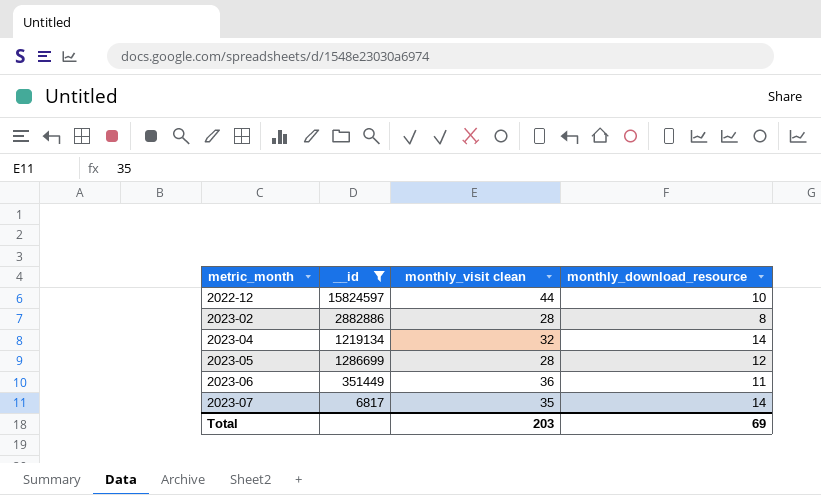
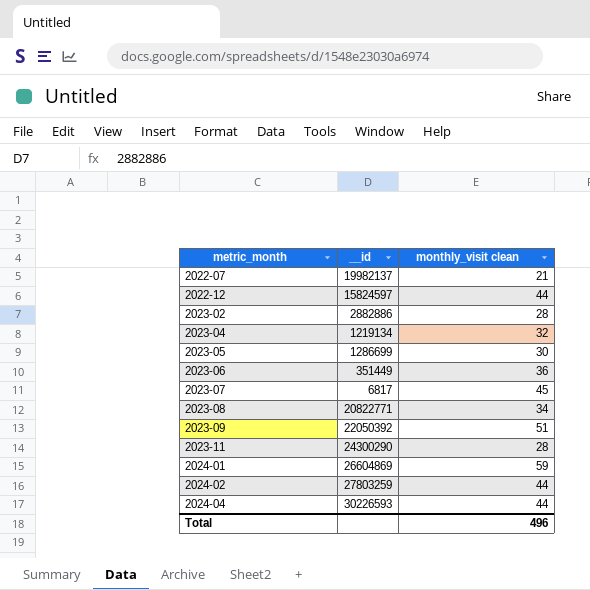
filter: __id <= 15824597 -> none
column monthly_download_resource | position: 4 -> none
2023-05 | monthly_visit clean: 28 -> 30
2023-07 | monthly_visit clean: 35 -> 45
Total | monthly_visit clean: 203 -> 496

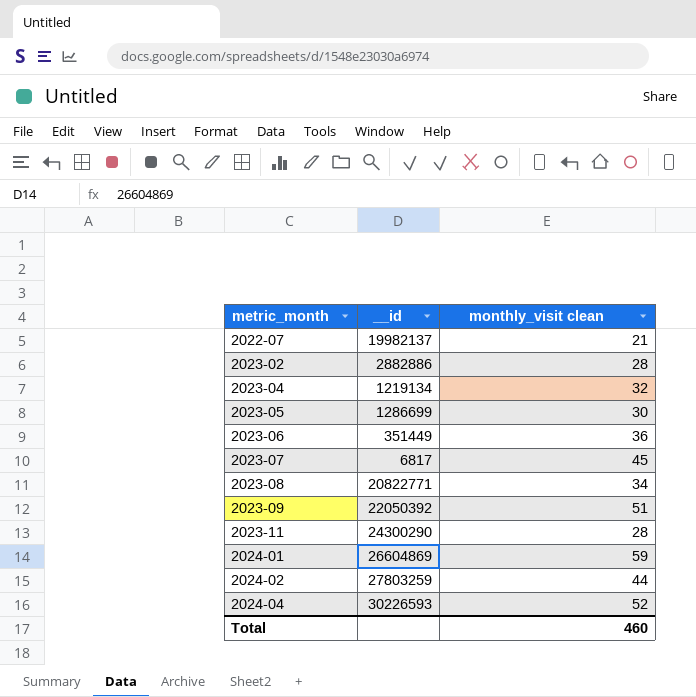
row 2022-12: 15824597 | 44 -> none
2024-04 | monthly_visit clean: 44 -> 52
Total | monthly_visit clean: 496 -> 460

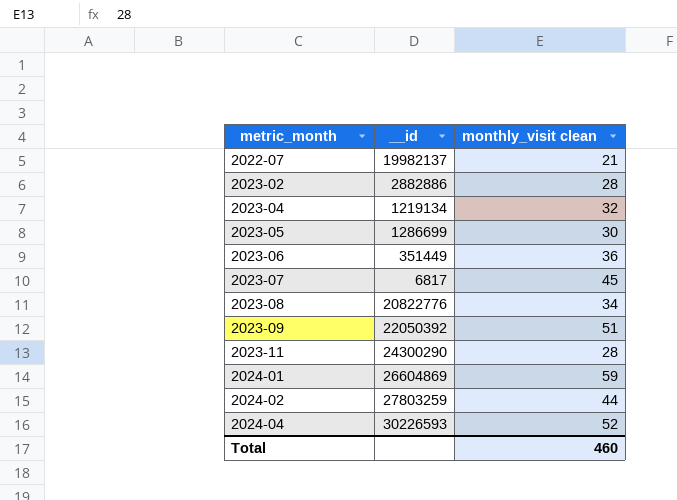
2023-08 | __id: 20822771 -> 20822776

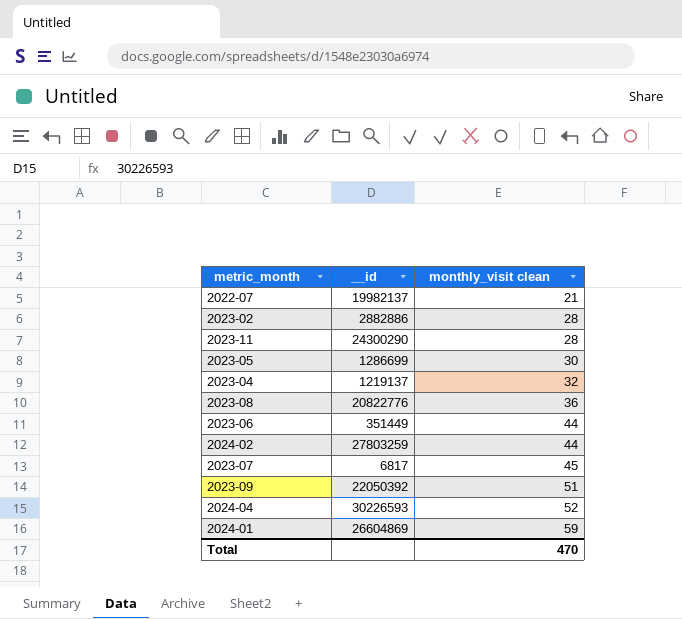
row order: metric_month ascending -> monthly_visit clean ascending
2023-04 | __id: 1219134 -> 1219137
2023-08 | monthly_visit clean: 34 -> 36
2023-06 | monthly_visit clean: 36 -> 44
Total | monthly_visit clean: 460 -> 470

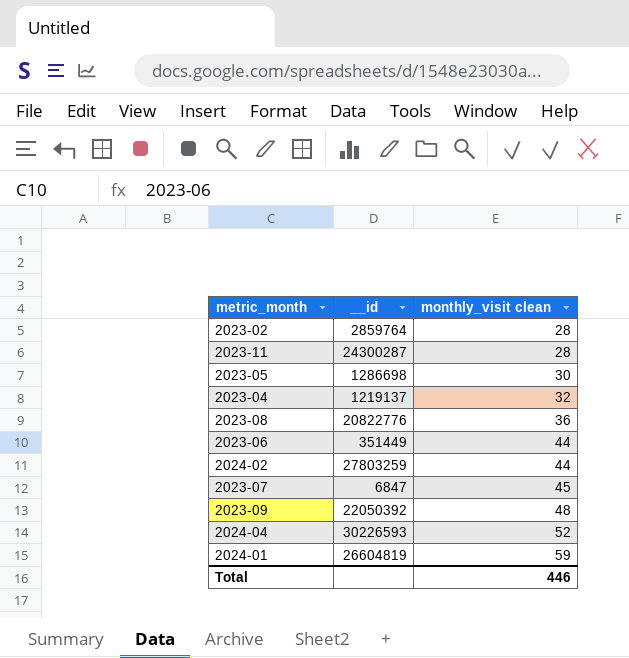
row 2022-07: 19982137 | 21 -> none
2023-02 | __id: 2882886 -> 2859764
2023-11 | __id: 24300290 -> 24300287
2023-05 | __id: 1286699 -> 1286698
2023-07 | __id: 6817 -> 6847
2023-09 | monthly_visit clean: 51 -> 48
2024-01 | __id: 26604869 -> 26604819
Total | monthly_visit clean: 470 -> 446

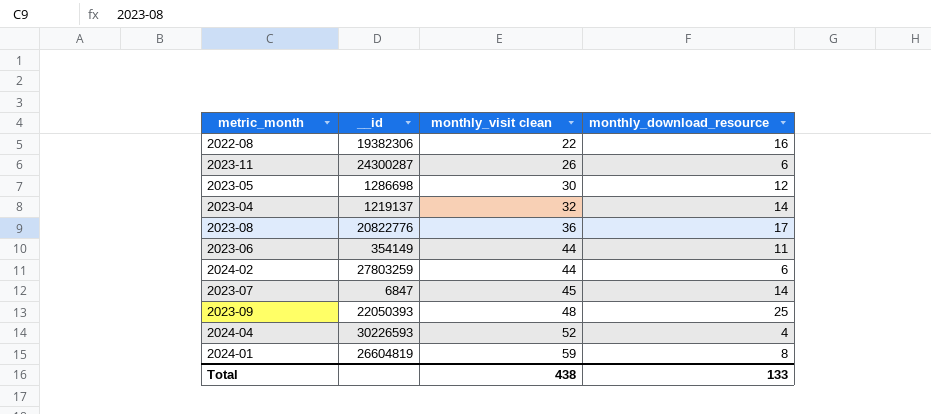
column monthly_download_resource | position: none -> 4
row 2023-02: 2859764 | 28 -> none
row 2022-08: none -> 19382306 | 22 | 16
2023-11 | monthly_visit clean: 28 -> 26
2023-06 | __id: 351449 -> 354149
2023-09 | __id: 22050392 -> 22050393
Total | monthly_visit clean: 446 -> 438

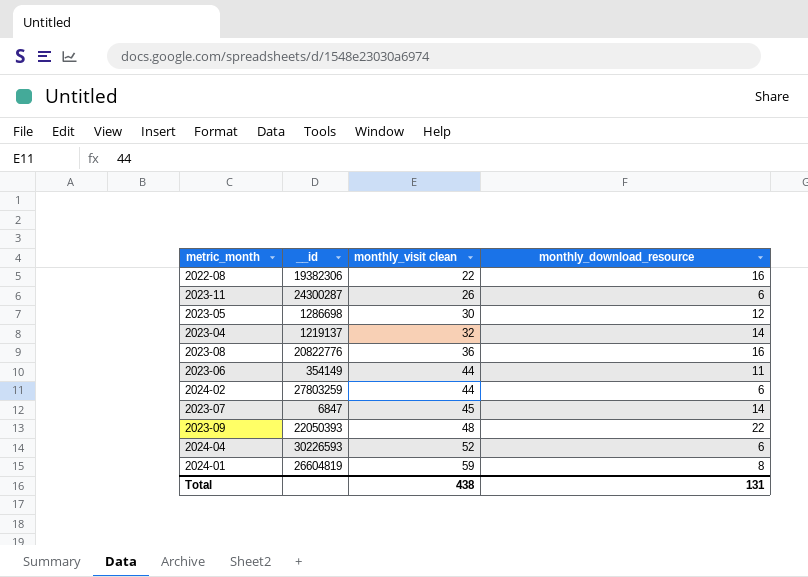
2023-08 | monthly_download_resource: 17 -> 16
2023-09 | monthly_download_resource: 25 -> 22
2024-04 | monthly_download_resource: 4 -> 6
Total | monthly_download_resource: 133 -> 131

